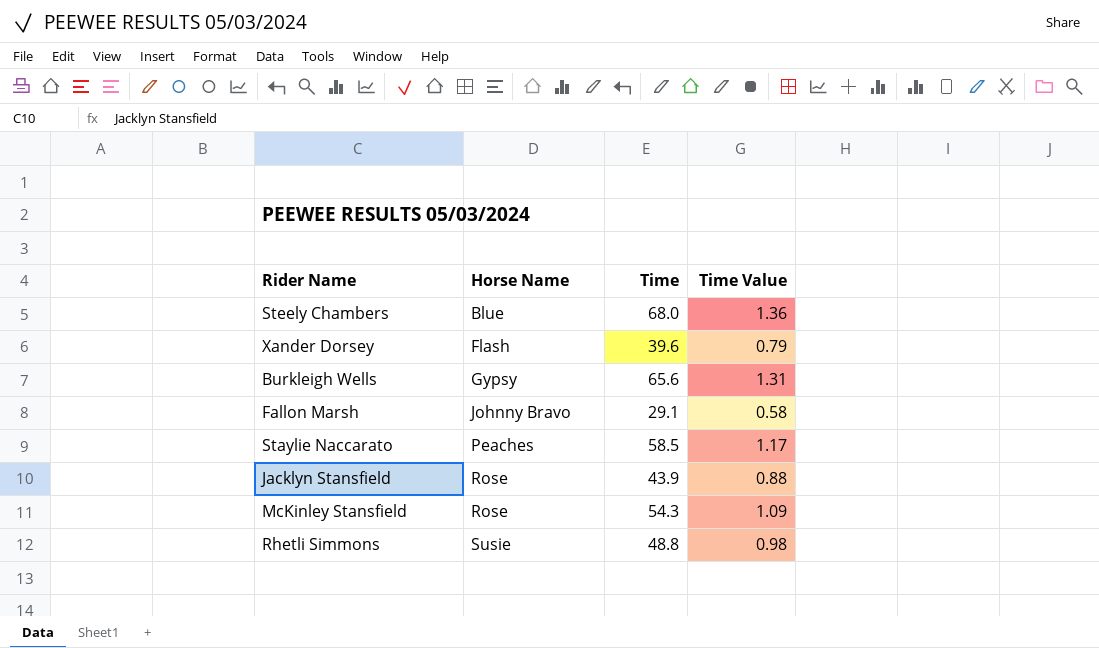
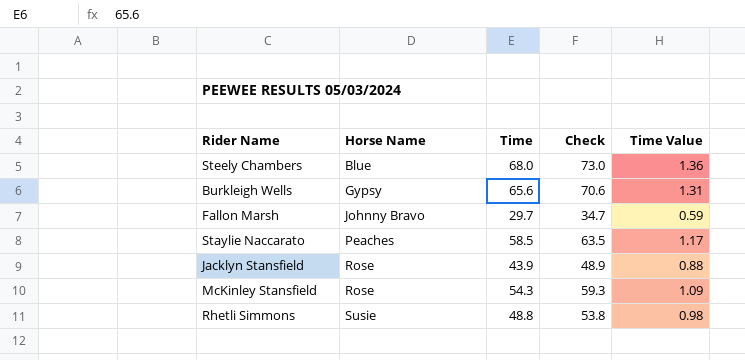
column Check | formula: none -> [Time] + 5
row Xander Dorsey: Flash | 39.6 | 0.79 -> none
Fallon Marsh | Time: 29.1 -> 29.7
Fallon Marsh | Time Value: 0.58 -> 0.59

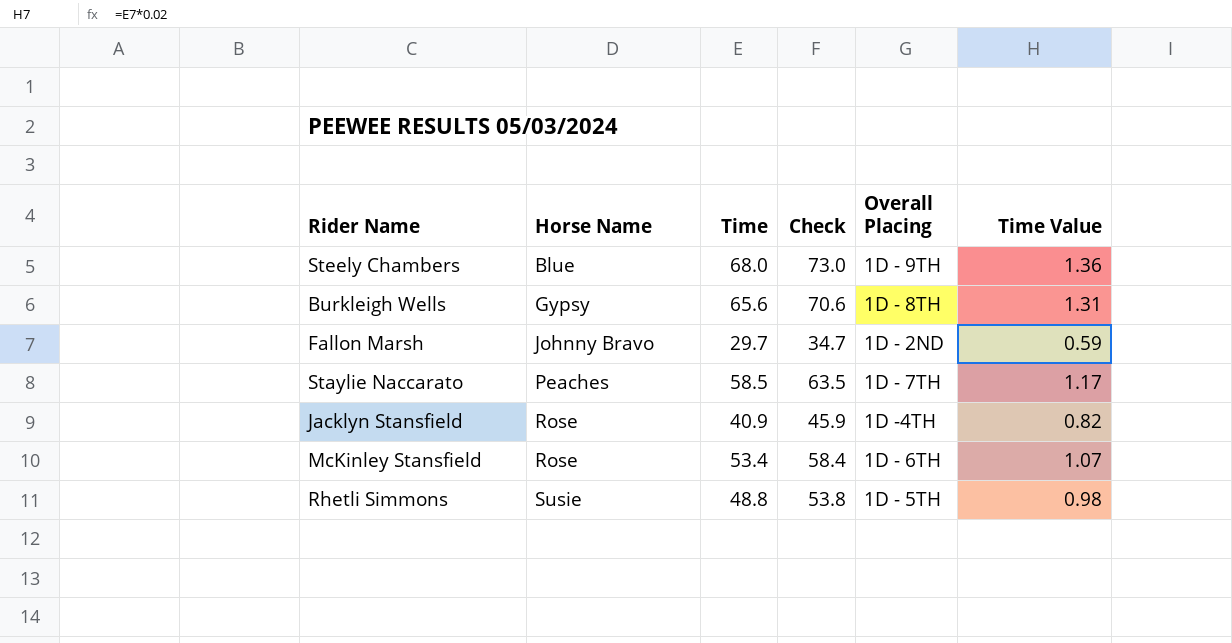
column Overall Placing | position: none -> 5
Jacklyn Stansfield | Time: 43.9 -> 40.9
Jacklyn Stansfield | Check: 48.9 -> 45.9
Jacklyn Stansfield | Time Value: 0.88 -> 0.82
McKinley Stansfield | Time: 54.3 -> 53.4
McKinley Stansfield | Check: 59.3 -> 58.4
McKinley Stansfield | Time Value: 1.09 -> 1.07

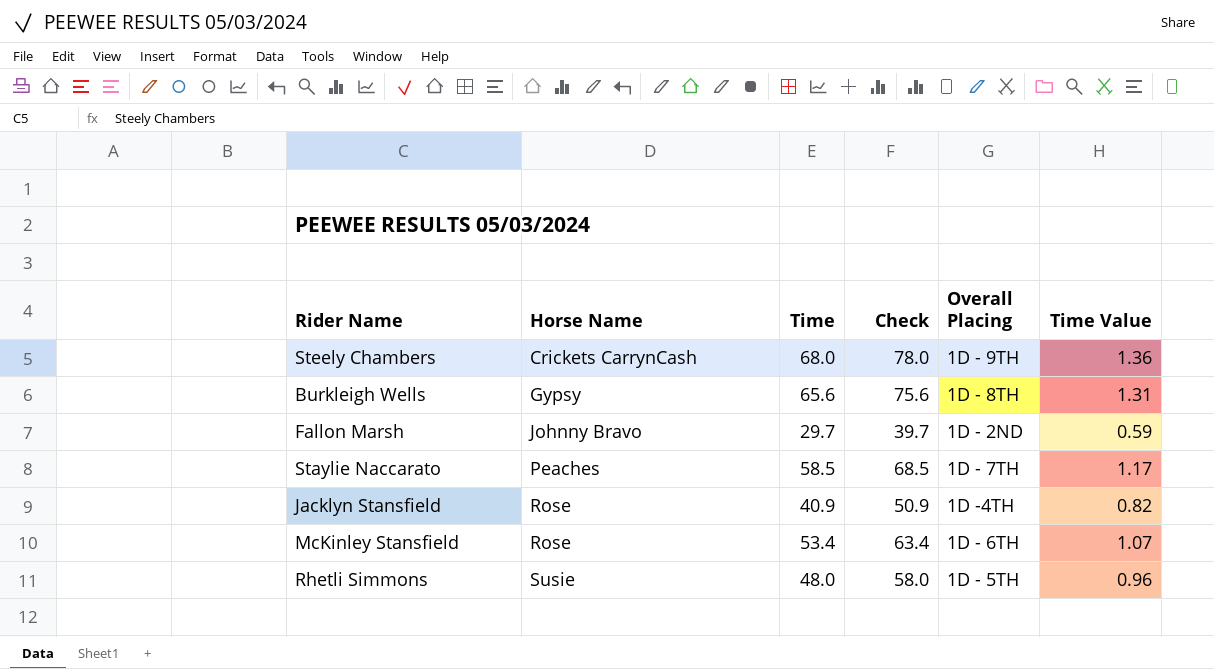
column Check | formula: [Time] + 5 -> [Time] + 10
Steely Chambers | Horse Name: Blue -> Crickets CarrynCash
Rhetli Simmons | Time: 48.8 -> 48.0
Rhetli Simmons | Time Value: 0.98 -> 0.96

